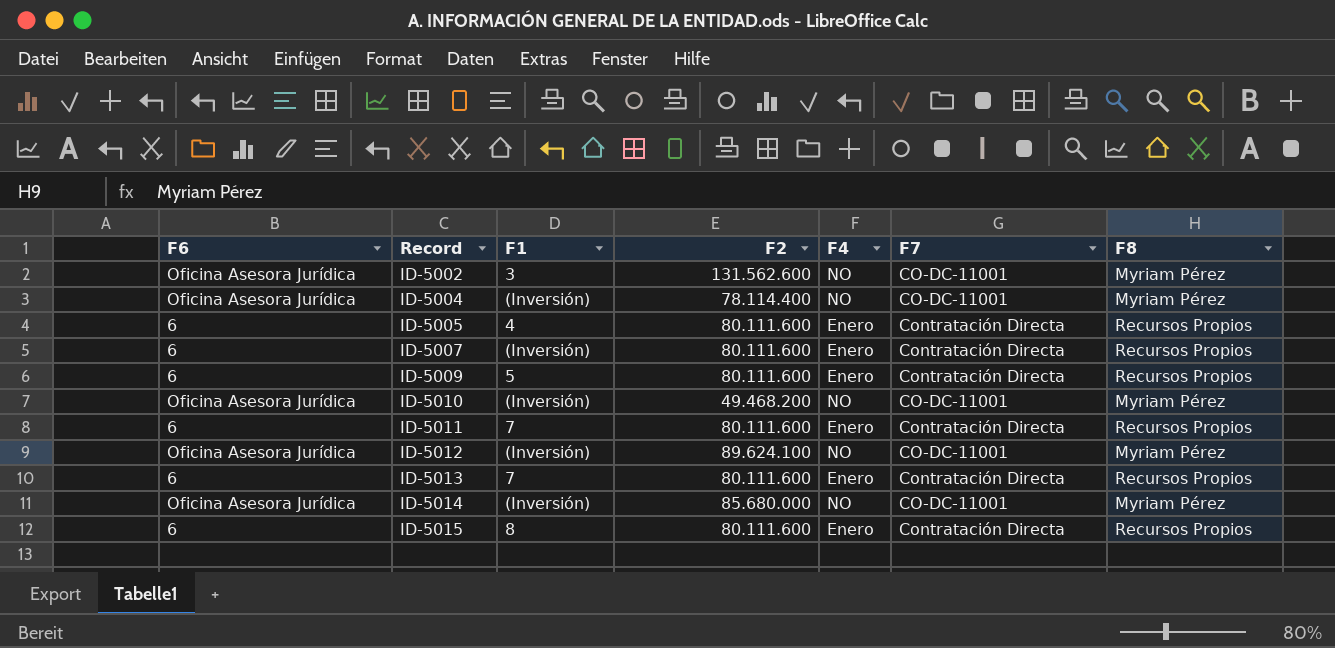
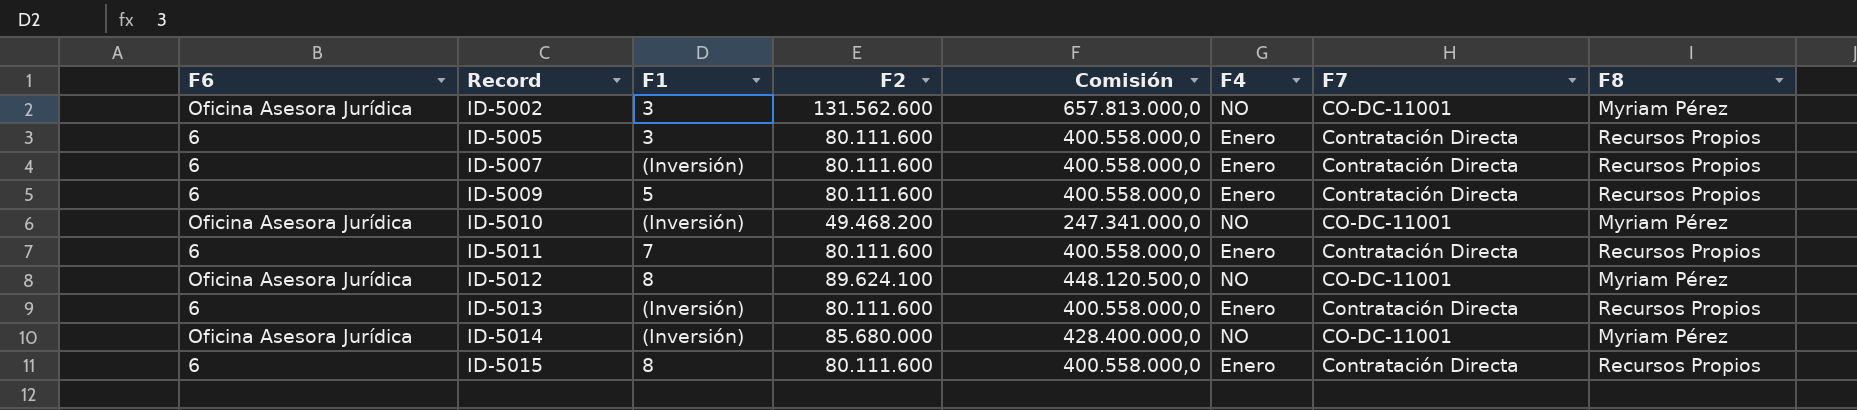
column Comisión | formula: none -> [F2] * 5
row ID-5004: Oficina Asesora Jurídica | (Inversión) | 78.114.400 | NO | CO-DC-11001 | Myriam Pérez -> none
ID-5005 | F1: 4 -> 3
ID-5012 | F1: (Inversión) -> 8
ID-5013 | F1: 7 -> (Inversión)

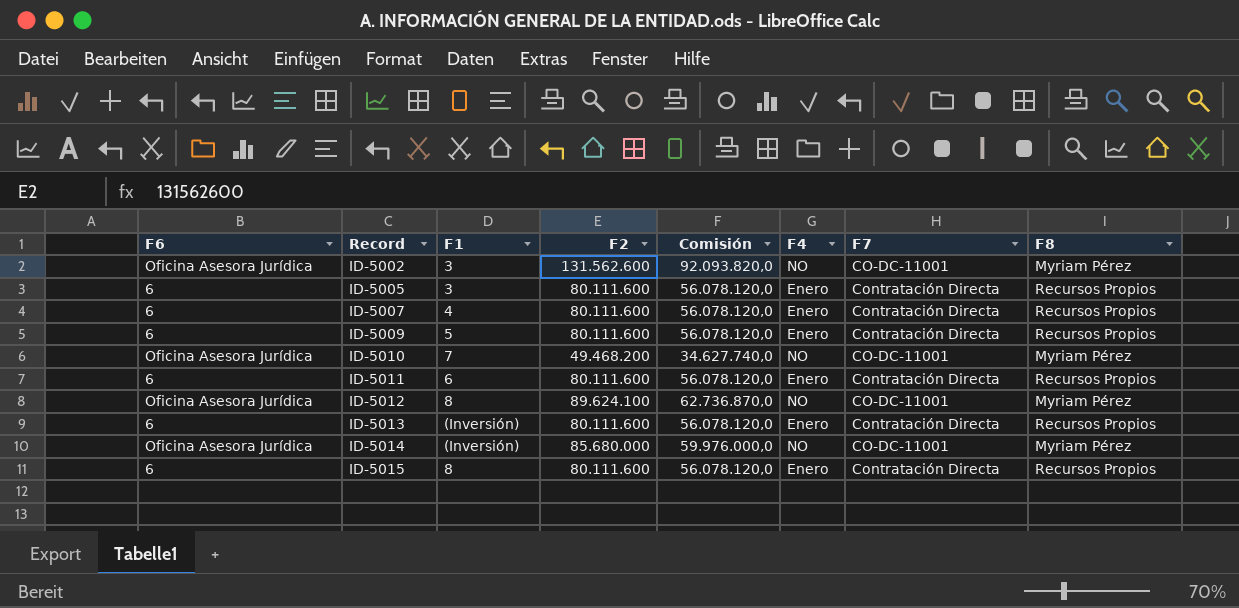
column Comisión | formula: [F2] * 5 -> [F2] * 0,7
ID-5007 | F1: (Inversión) -> 4
ID-5010 | F1: (Inversión) -> 7
ID-5011 | F1: 7 -> 6

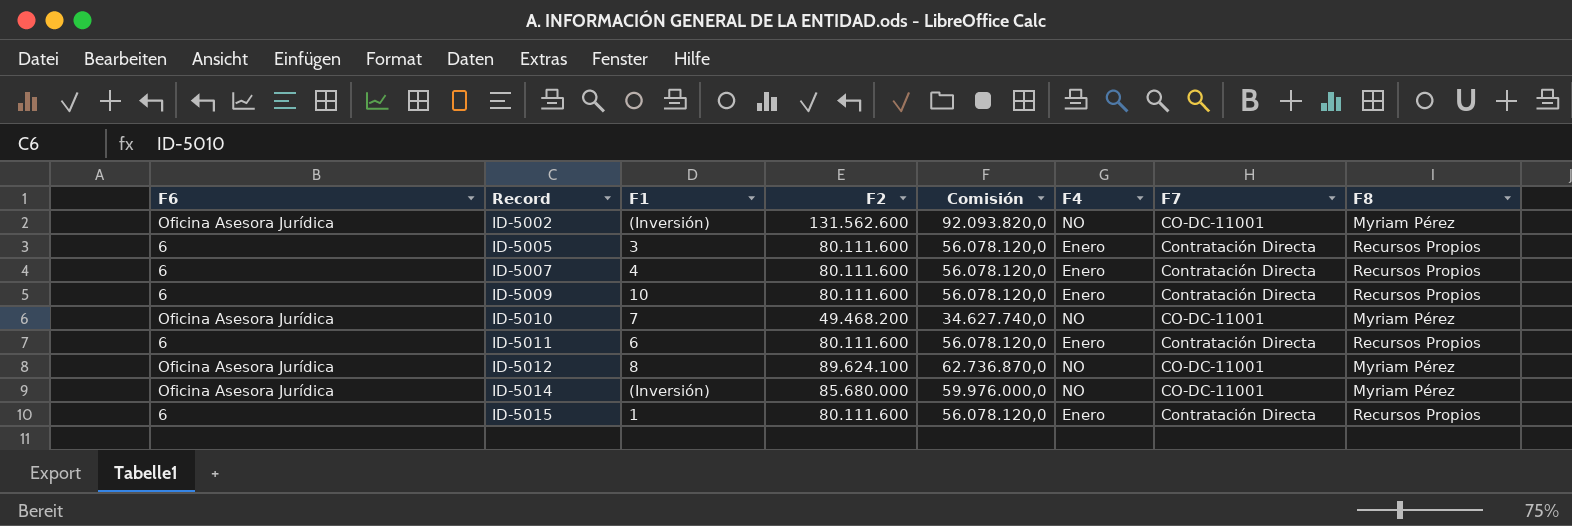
row ID-5013: 6 | (Inversión) | 80.111.600 | 56.078.120,0 | Enero | Contratación Directa | Recursos Propios -> none
ID-5002 | F1: 3 -> (Inversión)
ID-5009 | F1: 5 -> 10
ID-5015 | F1: 8 -> 1

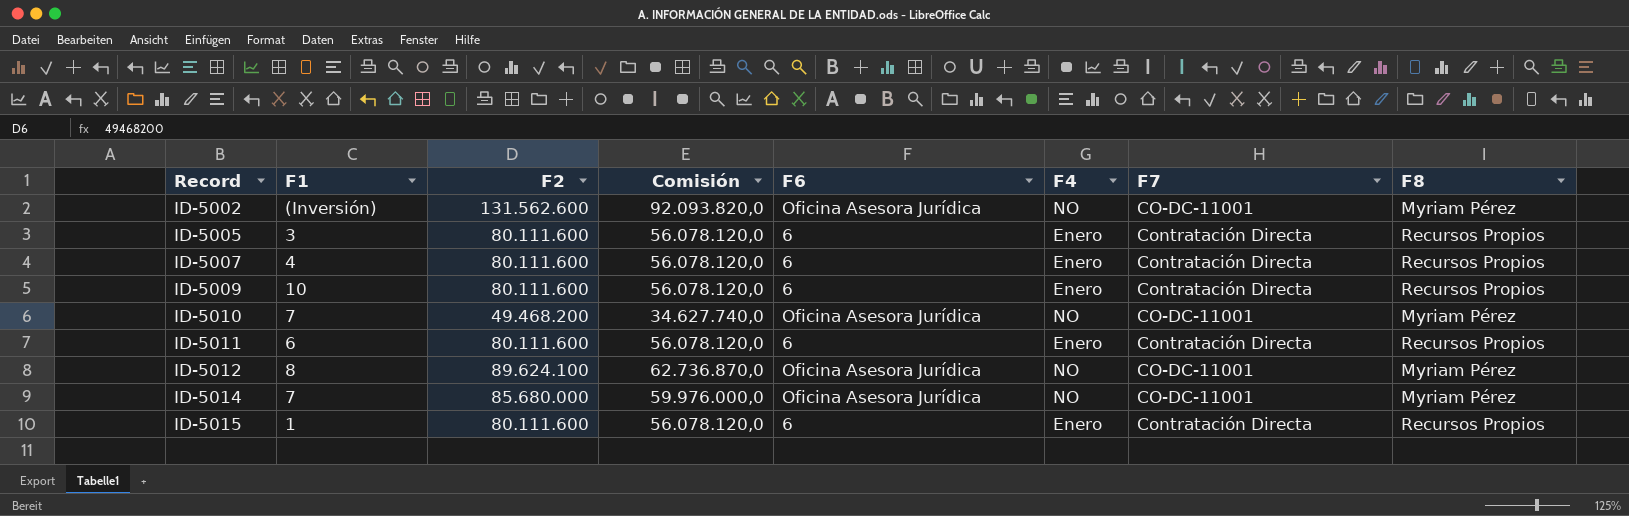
column F6 | position: 1 -> 5
ID-5014 | F1: (Inversión) -> 7

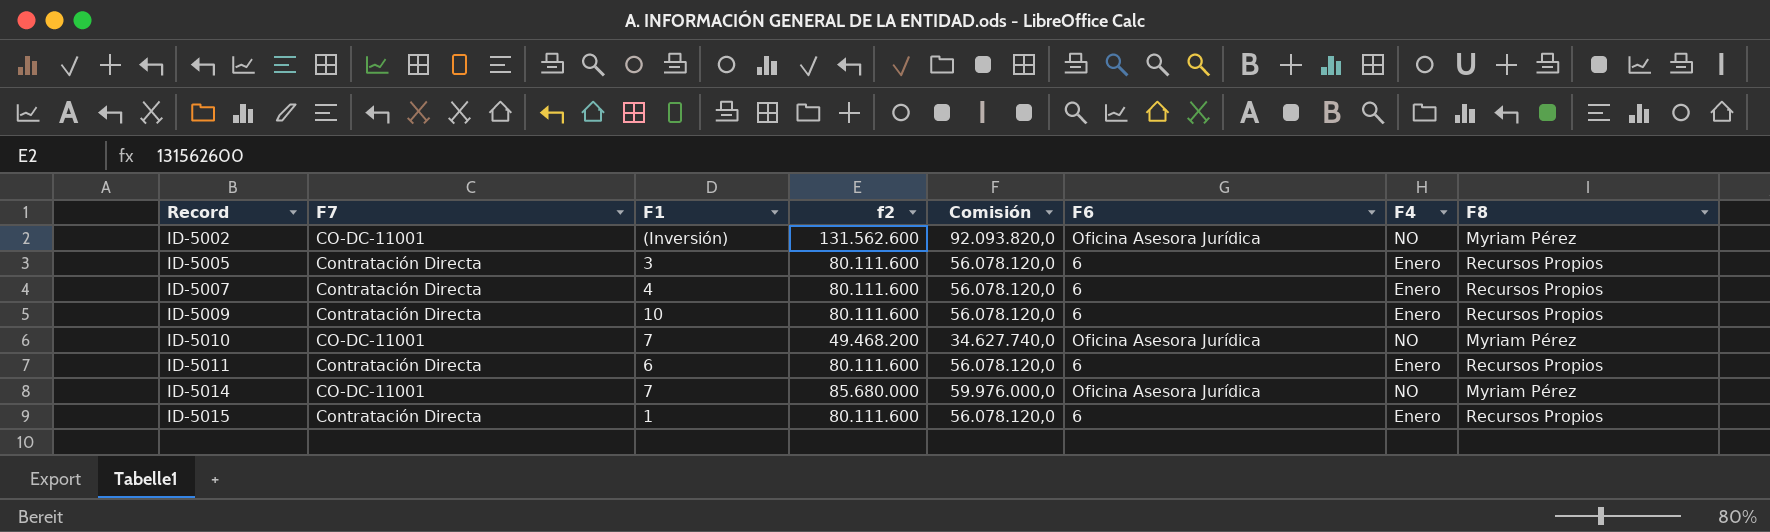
column F7 | position: 7 -> 2
column name: F2 -> f2
row ID-5012: 8 | 89.624.100 | 62.736.870,0 | Oficina Asesora Jurídica | NO | CO-DC-11001 | Myriam Pérez -> none

